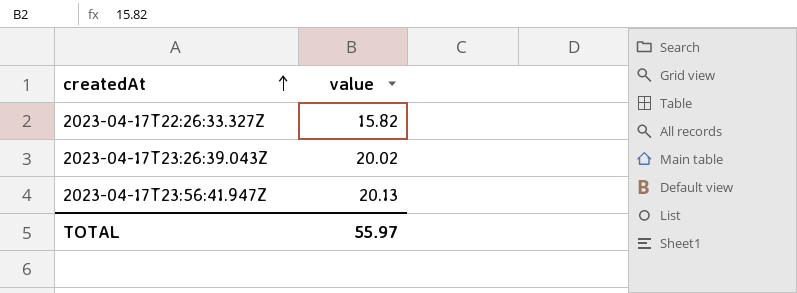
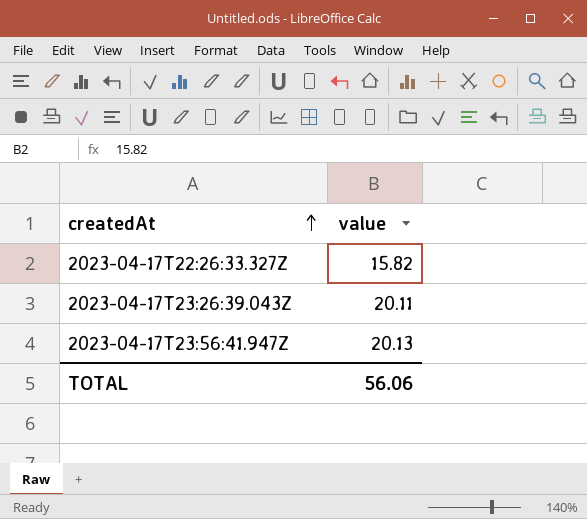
2023-04-17T23:26:39.043Z | value: 20.02 -> 20.11
TOTAL | value: 55.97 -> 56.06

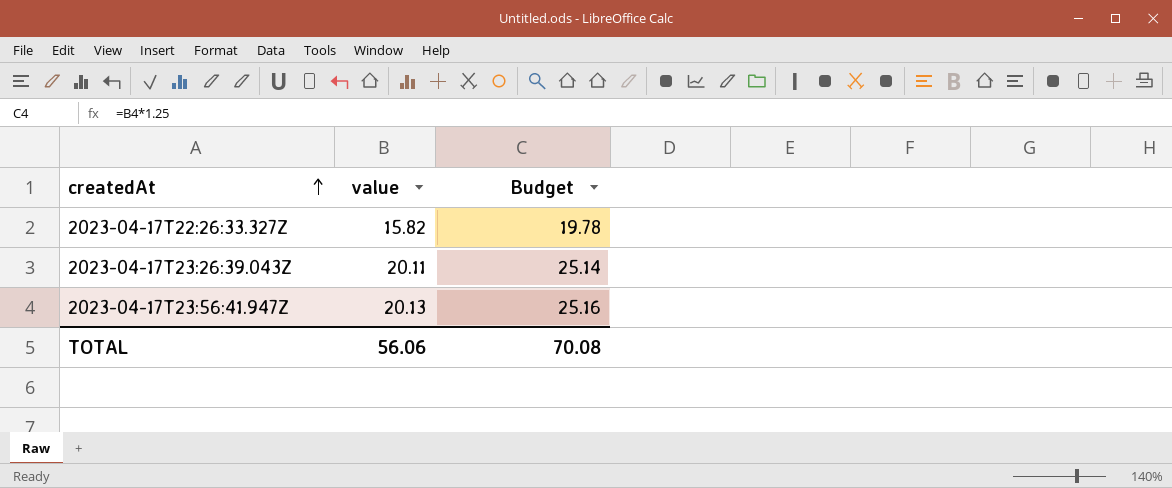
column Budget | formula: none -> [value] * 1.25

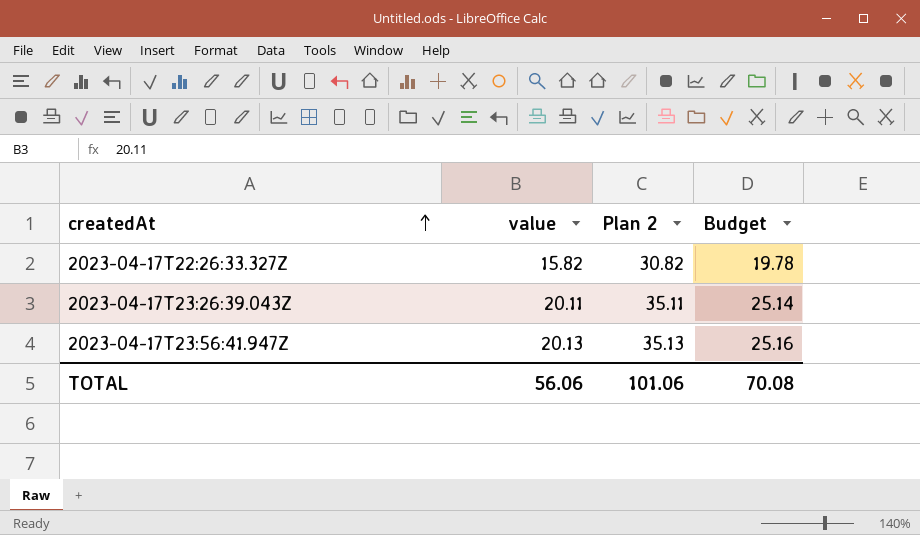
column Plan 2 | formula: none -> [value] + 15

